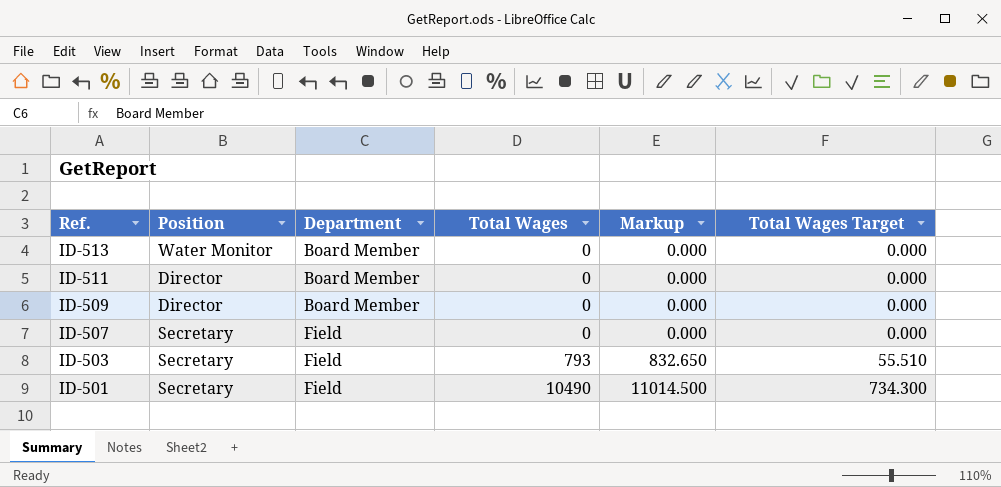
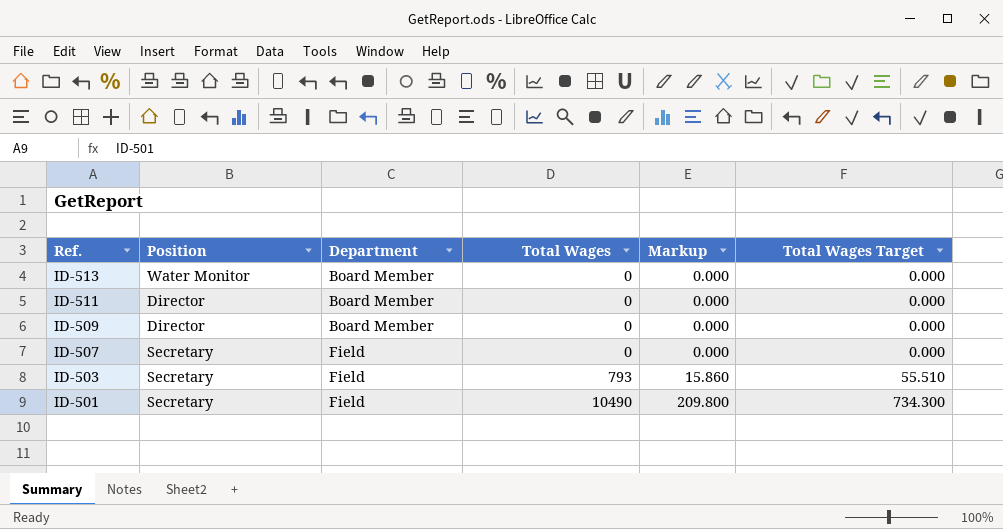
column Markup | formula: [Total Wages] * 1.05 -> [Total Wages] * 0.02

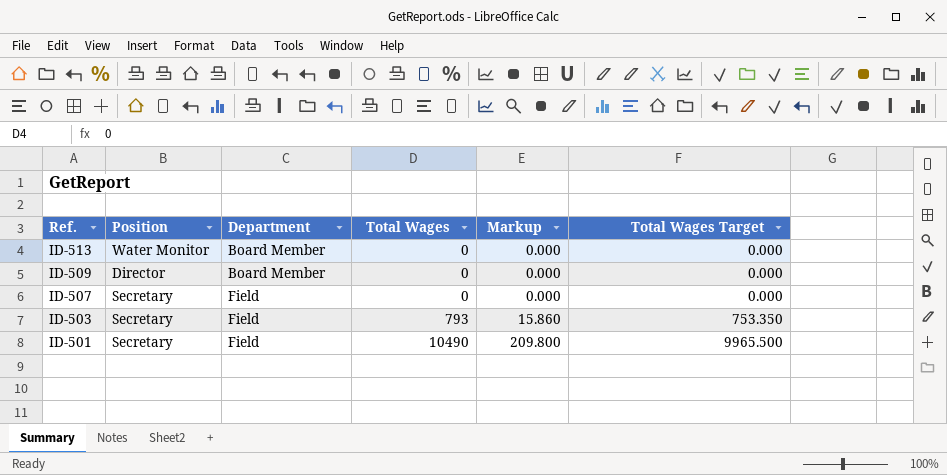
column Total Wages Target | formula: [Total Wages] * 0.07 -> [Total Wages] * 0.95
row ID-511: Director | Board Member | 0 | 0.000 | 0.000 -> none

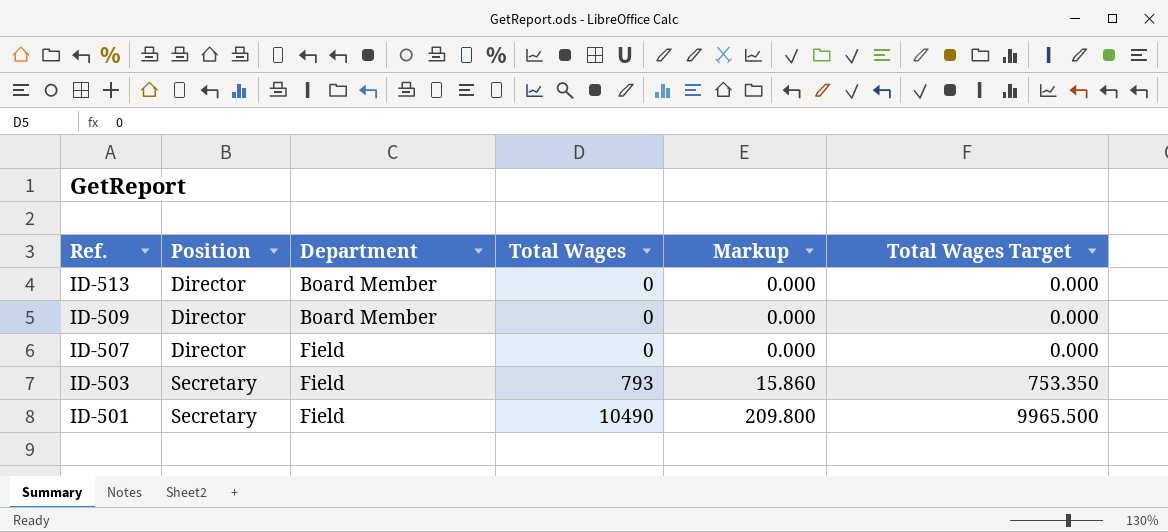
ID-513 | Position: Water Monitor -> Director
ID-507 | Position: Secretary -> Director

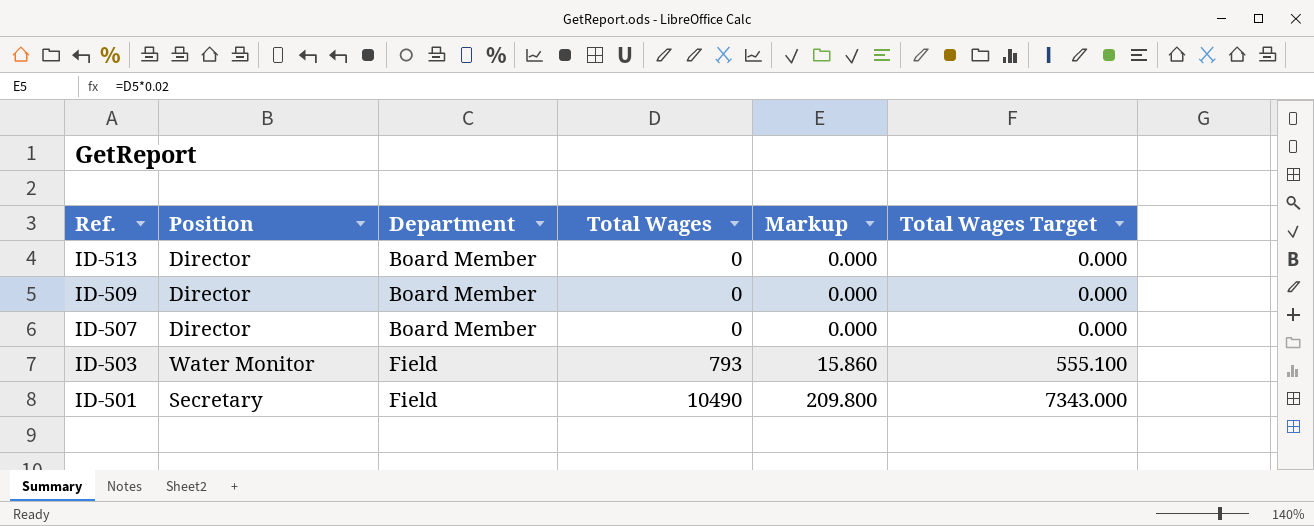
column Total Wages Target | formula: [Total Wages] * 0.95 -> [Total Wages] * 0.7
ID-507 | Department: Field -> Board Member
ID-503 | Position: Secretary -> Water Monitor

